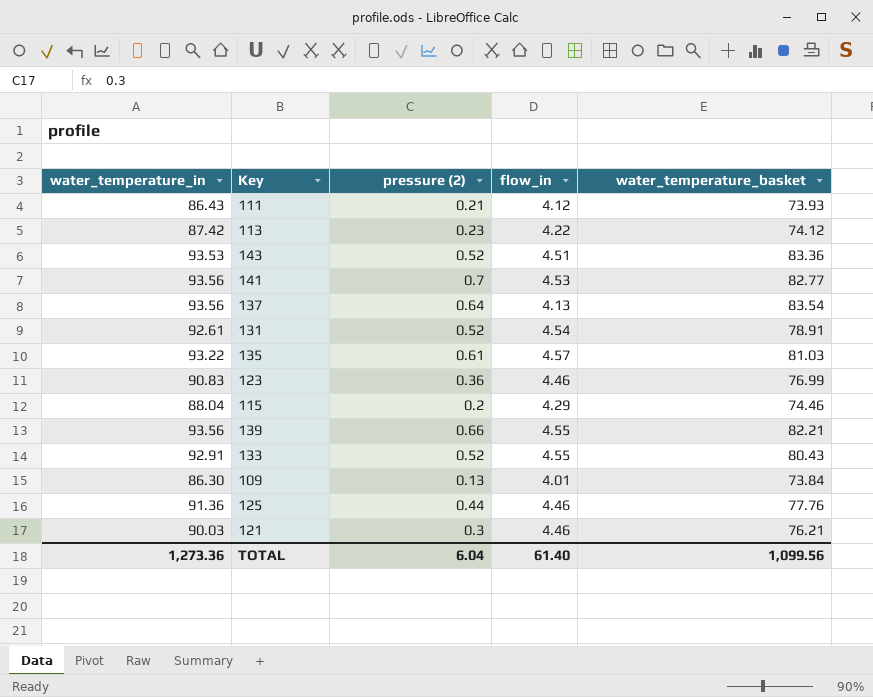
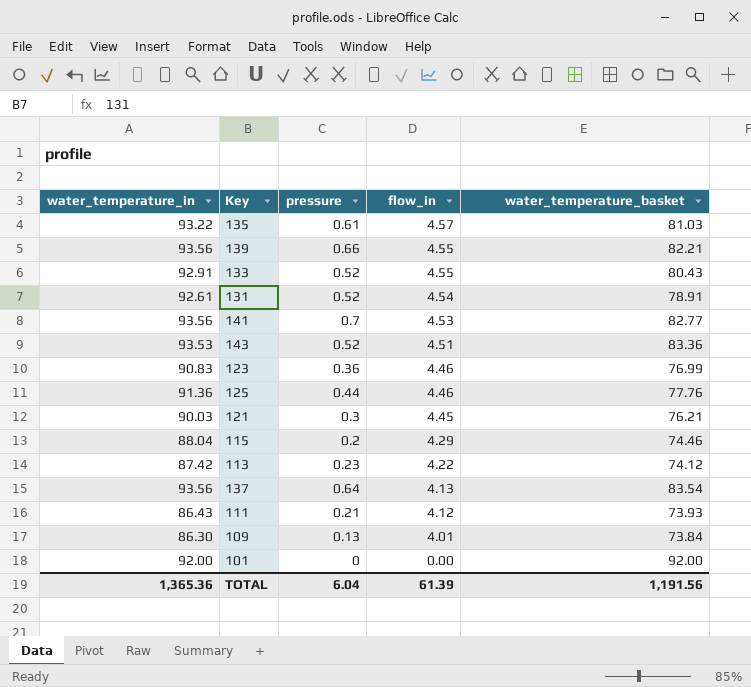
row order: none -> flow_in descending
column name: pressure (2) -> pressure
121 | flow_in: 4.46 -> 4.45
row 101: none -> 92.00 | 0 | 0.00 | 92.00
TOTAL | water_temperature_in: 1,273.36 -> 1,365.36
TOTAL | flow_in: 61.40 -> 61.39
TOTAL | water_temperature_basket: 1,099.56 -> 1,191.56

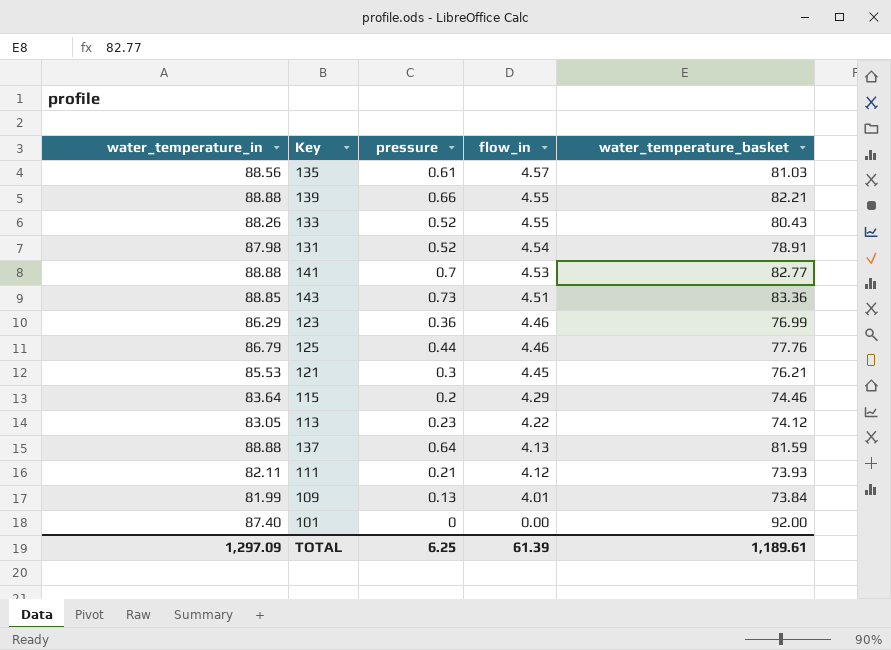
135 | water_temperature_in: 93.22 -> 88.56
139 | water_temperature_in: 93.56 -> 88.88
133 | water_temperature_in: 92.91 -> 88.26
131 | water_temperature_in: 92.61 -> 87.98
141 | water_temperature_in: 93.56 -> 88.88
143 | water_temperature_in: 93.53 -> 88.85
143 | pressure: 0.52 -> 0.73
123 | water_temperature_in: 90.83 -> 86.29
125 | water_temperature_in: 91.36 -> 86.79
121 | water_temperature_in: 90.03 -> 85.53
115 | water_temperature_in: 88.04 -> 83.64
113 | water_temperature_in: 87.42 -> 83.05
137 | water_temperature_in: 93.56 -> 88.88
137 | water_temperature_basket: 83.54 -> 81.59
111 | water_temperature_in: 86.43 -> 82.11
109 | water_temperature_in: 86.30 -> 81.99
101 | water_temperature_in: 92.00 -> 87.40
TOTAL | water_temperature_in: 1,365.36 -> 1,297.09
TOTAL | pressure: 6.04 -> 6.25
TOTAL | water_temperature_basket: 1,191.56 -> 1,189.61

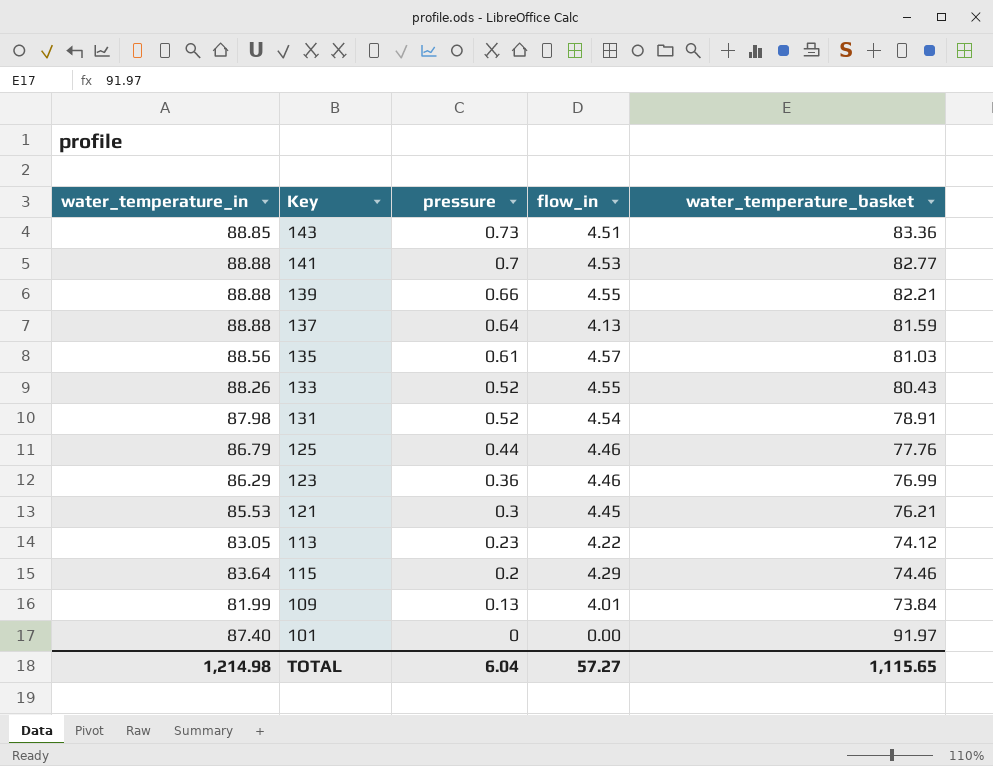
row order: flow_in descending -> pressure descending
row 111: 82.11 | 0.21 | 4.12 | 73.93 -> none
101 | water_temperature_basket: 92.00 -> 91.97
TOTAL | water_temperature_in: 1,297.09 -> 1,214.98
TOTAL | pressure: 6.25 -> 6.04
TOTAL | flow_in: 61.39 -> 57.27
TOTAL | water_temperature_basket: 1,189.61 -> 1,115.65

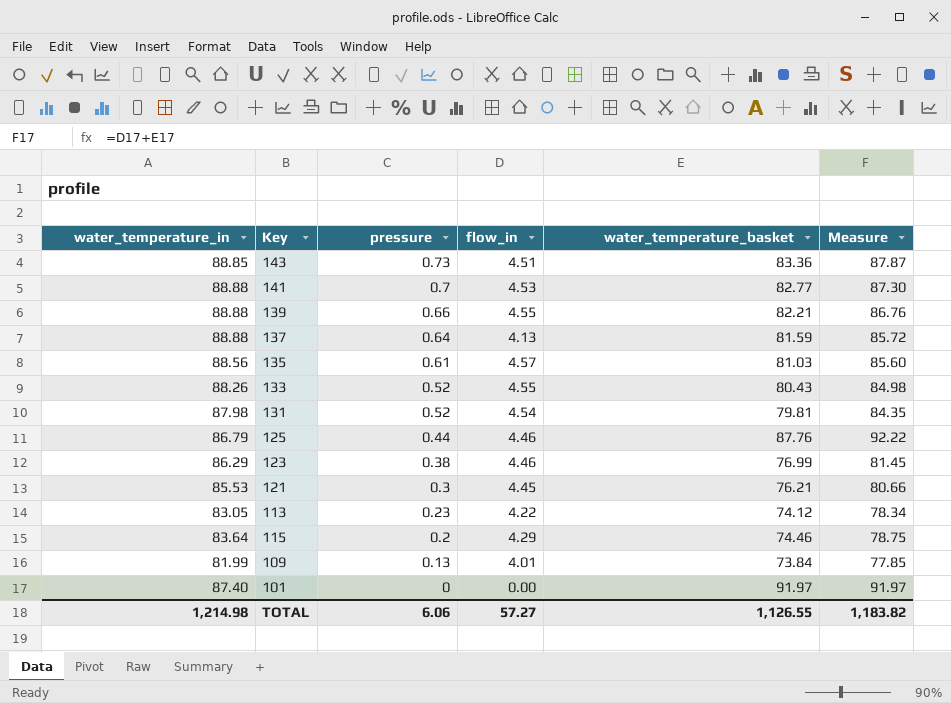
column Measure | formula: none -> [flow_in] + [water_temperature_basket]
131 | water_temperature_basket: 78.91 -> 79.81
125 | water_temperature_basket: 77.76 -> 87.76
123 | pressure: 0.36 -> 0.38
TOTAL | pressure: 6.04 -> 6.06
TOTAL | water_temperature_basket: 1,115.65 -> 1,126.55

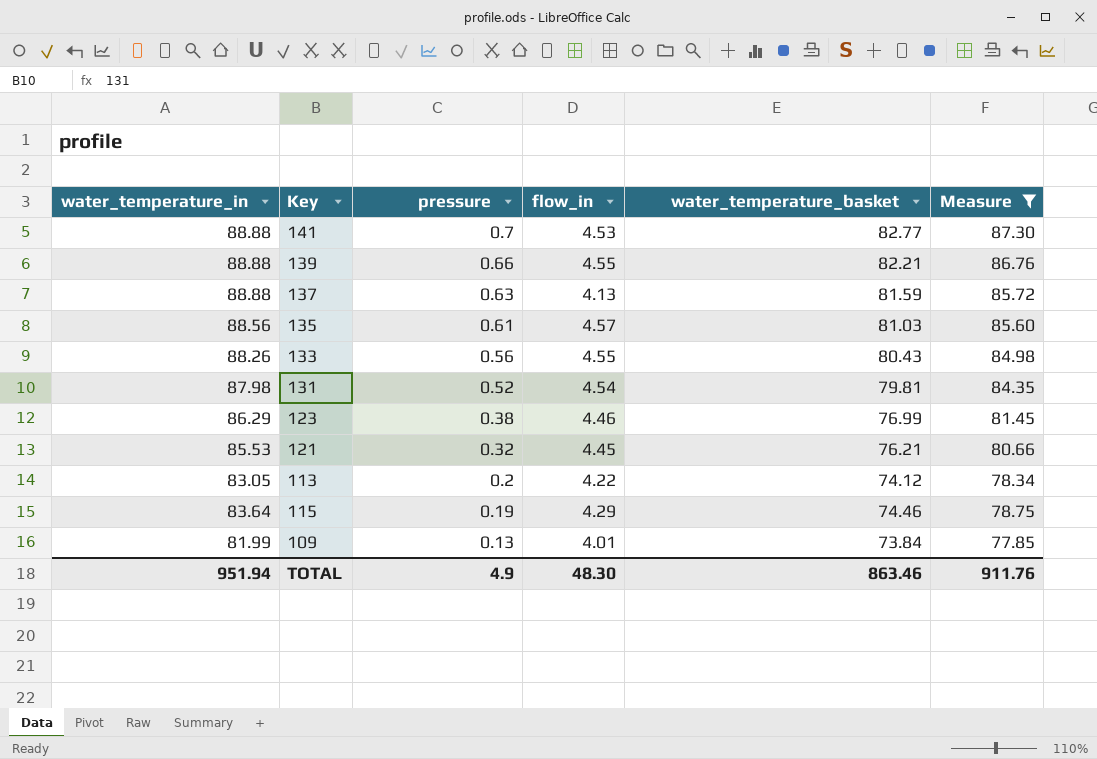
filter: none -> Measure <= 87.30
137 | pressure: 0.64 -> 0.63
133 | pressure: 0.52 -> 0.56
121 | pressure: 0.3 -> 0.32
113 | pressure: 0.23 -> 0.2
115 | pressure: 0.2 -> 0.19
TOTAL | water_temperature_in: 1,214.98 -> 951.94
TOTAL | pressure: 6.06 -> 4.9
TOTAL | flow_in: 57.27 -> 48.30
TOTAL | water_temperature_basket: 1,126.55 -> 863.46
TOTAL | Measure: 1,183.82 -> 911.76

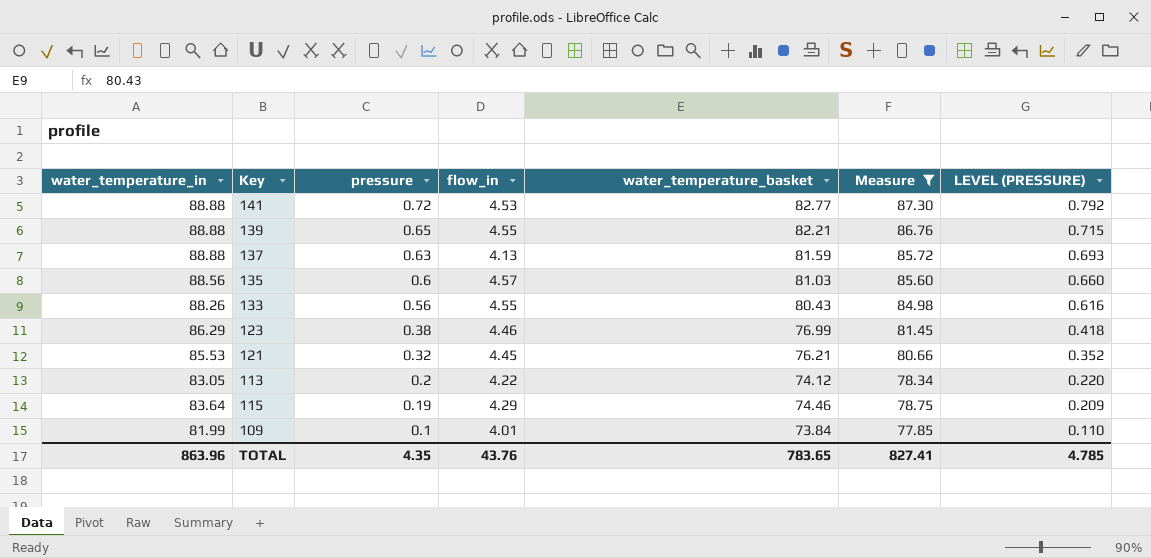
column LEVEL (PRESSURE) | formula: none -> [pressure] * 1.1
row 131: 87.98 | 0.52 | 4.54 | 79.81 | 84.35 -> none
141 | pressure: 0.7 -> 0.72
139 | pressure: 0.66 -> 0.65
135 | pressure: 0.61 -> 0.6
109 | pressure: 0.13 -> 0.1
TOTAL | water_temperature_in: 951.94 -> 863.96
TOTAL | pressure: 4.9 -> 4.35
TOTAL | flow_in: 48.30 -> 43.76
TOTAL | water_temperature_basket: 863.46 -> 783.65
TOTAL | Measure: 911.76 -> 827.41

